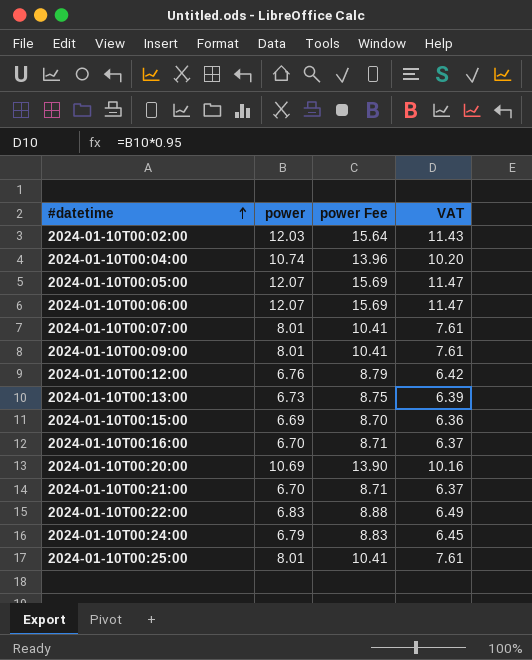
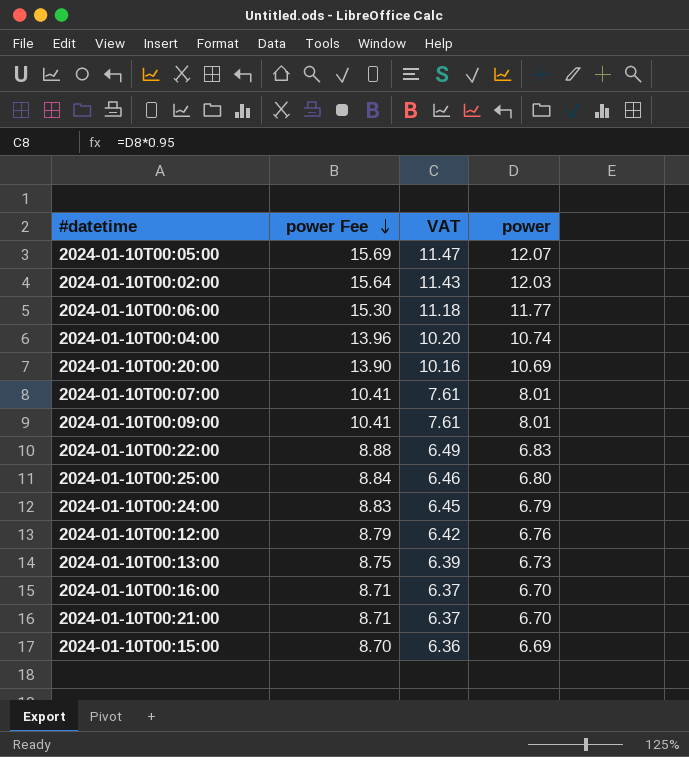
row order: #datetime ascending -> power Fee descending
column power | position: 2 -> 4
2024-01-10T00:06:00 | power Fee: 15.69 -> 15.30
2024-01-10T00:06:00 | VAT: 11.47 -> 11.18
2024-01-10T00:06:00 | power: 12.07 -> 11.77
2024-01-10T00:25:00 | power Fee: 10.41 -> 8.84
2024-01-10T00:25:00 | VAT: 7.61 -> 6.46
2024-01-10T00:25:00 | power: 8.01 -> 6.80

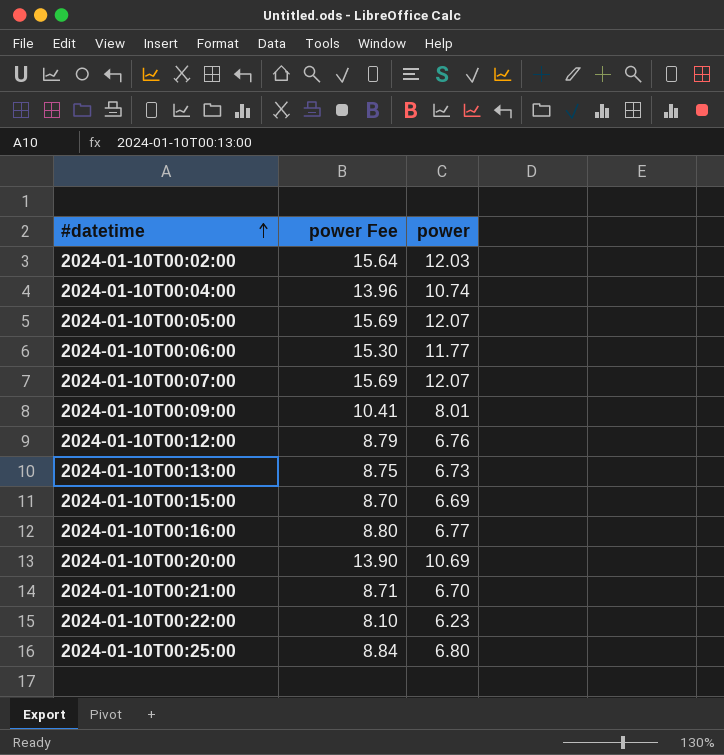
row order: power Fee descending -> #datetime ascending
column VAT | formula: [power] * 0.95 -> none
row 2024-01-10T00:24:00: 8.83 | 6.45 | 6.79 -> none
2024-01-10T00:07:00 | power Fee: 10.41 -> 15.69
2024-01-10T00:07:00 | power: 8.01 -> 12.07
2024-01-10T00:16:00 | power Fee: 8.71 -> 8.80
2024-01-10T00:16:00 | power: 6.70 -> 6.77
2024-01-10T00:22:00 | power Fee: 8.88 -> 8.10
2024-01-10T00:22:00 | power: 6.83 -> 6.23

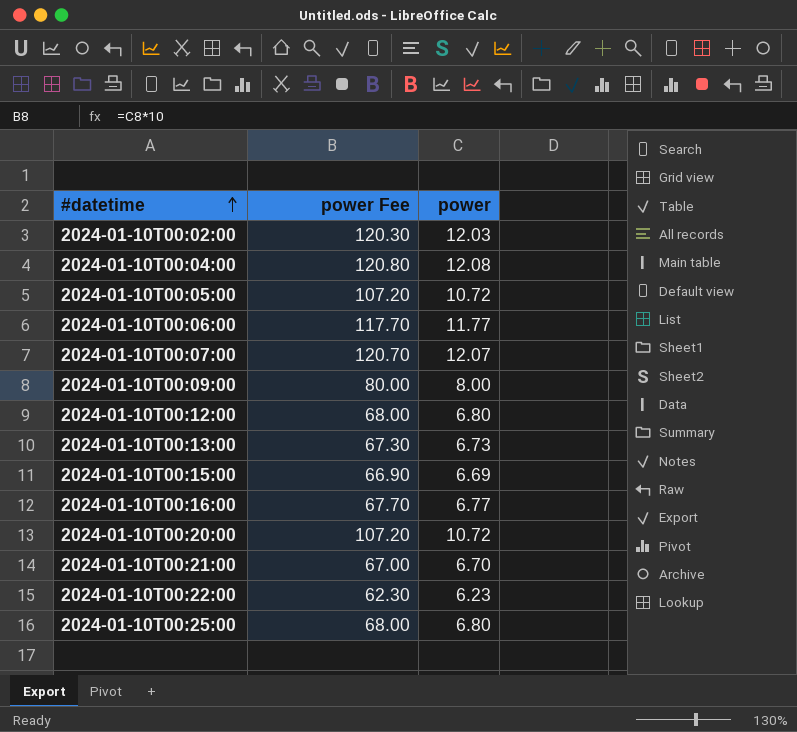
column power Fee | formula: [power] * 1.3 -> [power] * 10
2024-01-10T00:04:00 | power: 10.74 -> 12.08
2024-01-10T00:05:00 | power: 12.07 -> 10.72
2024-01-10T00:09:00 | power: 8.01 -> 8.00
2024-01-10T00:12:00 | power: 6.76 -> 6.80
2024-01-10T00:20:00 | power: 10.69 -> 10.72

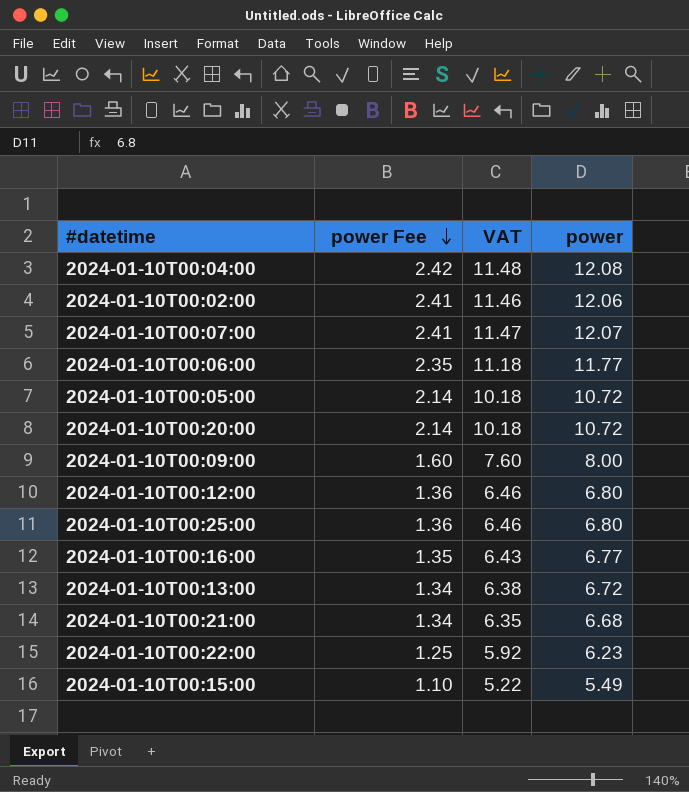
row order: #datetime ascending -> power Fee descending
column power Fee | formula: [power] * 10 -> [power] * 0.2
column VAT | formula: none -> [power] * 0.95
2024-01-10T00:02:00 | power: 12.03 -> 12.06
2024-01-10T00:13:00 | power: 6.73 -> 6.72
2024-01-10T00:21:00 | power: 6.70 -> 6.68
2024-01-10T00:15:00 | power: 6.69 -> 5.49

